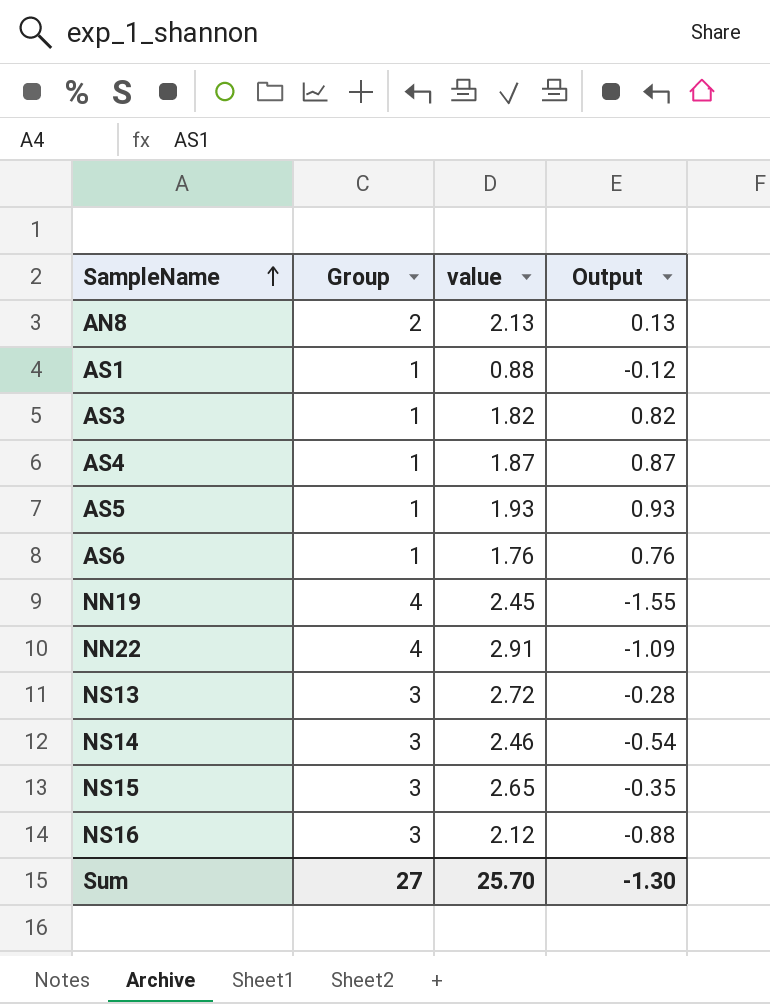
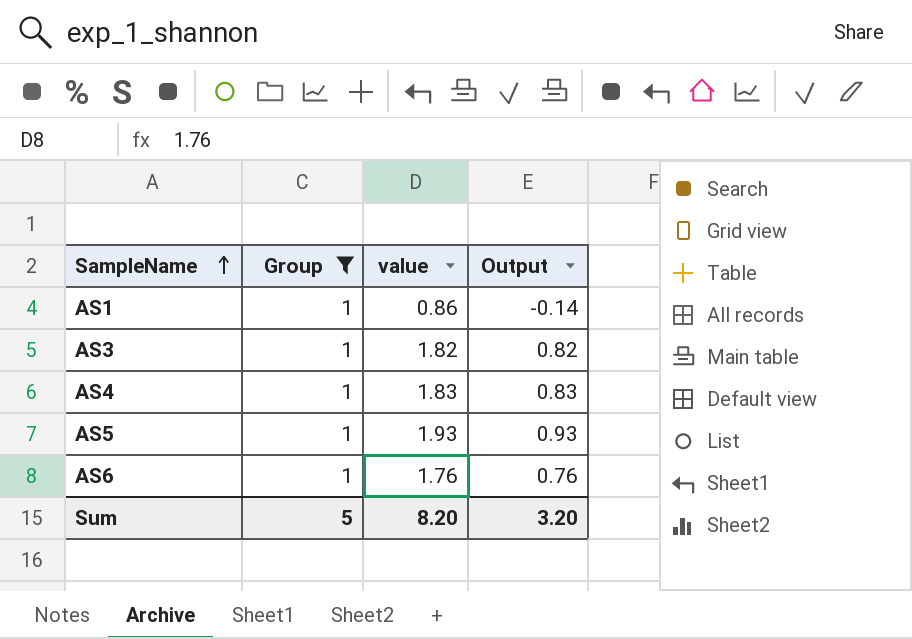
filter: none -> Group = 1
AS1 | value: 0.88 -> 0.86
AS1 | Output: -0.12 -> -0.14
AS4 | value: 1.87 -> 1.83
AS4 | Output: 0.87 -> 0.83
Sum | Group: 27 -> 5
Sum | value: 25.70 -> 8.20
Sum | Output: -1.30 -> 3.20

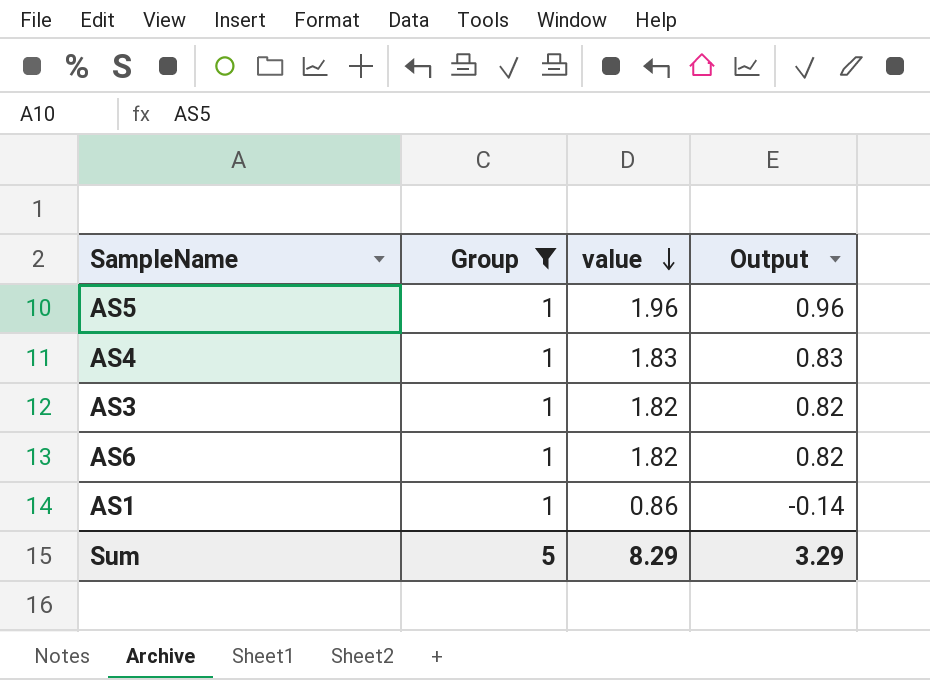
row order: SampleName ascending -> value descending
AS5 | value: 1.93 -> 1.96
AS5 | Output: 0.93 -> 0.96
AS6 | value: 1.76 -> 1.82
AS6 | Output: 0.76 -> 0.82
Sum | value: 8.20 -> 8.29
Sum | Output: 3.20 -> 3.29

